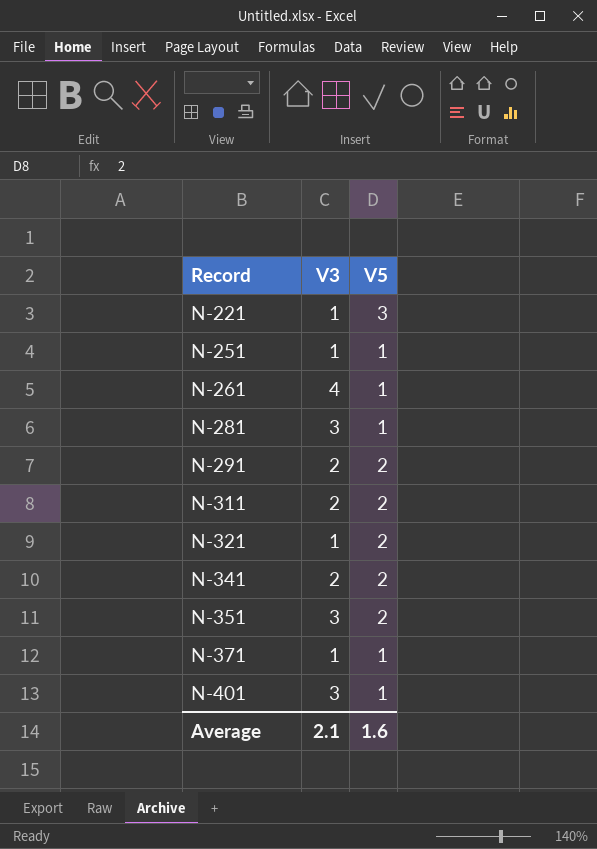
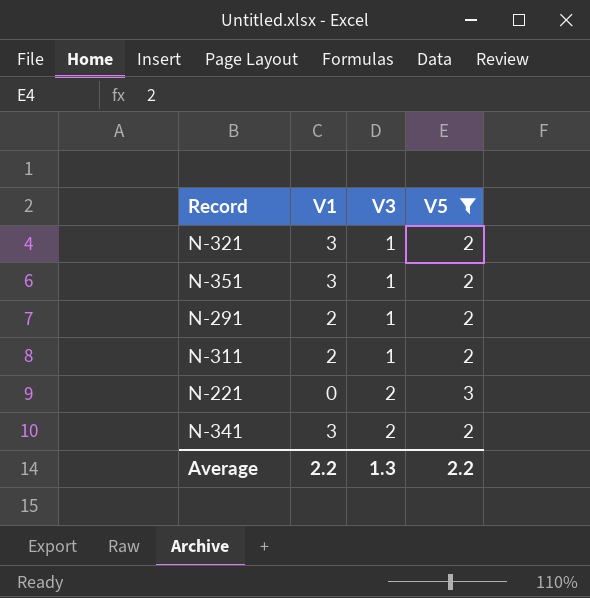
filter: none -> V5 != 1
row order: Record ascending -> V3 ascending
column V1 | position: none -> 2
N-351 | V3: 3 -> 1
N-291 | V3: 2 -> 1
N-311 | V3: 2 -> 1
N-221 | V3: 1 -> 2
Average | V3: 2.1 -> 1.3
Average | V5: 1.6 -> 2.2

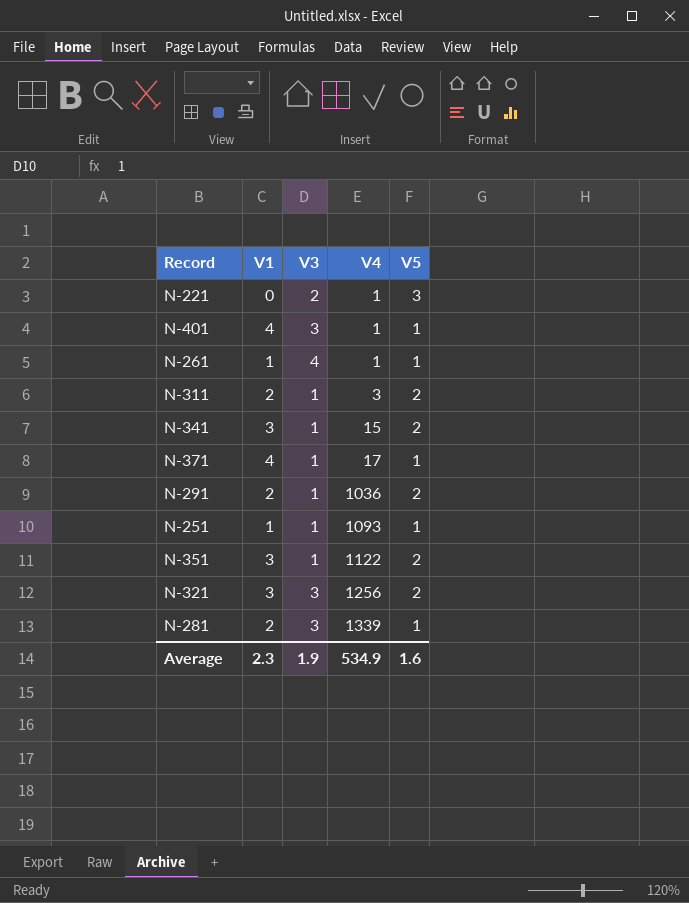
filter: V5 != 1 -> none
row order: V3 ascending -> V4 ascending
column V4 | position: none -> 4
N-341 | V3: 2 -> 1
N-321 | V3: 1 -> 3
Average | V1: 2.2 -> 2.3
Average | V3: 1.3 -> 1.9
Average | V5: 2.2 -> 1.6

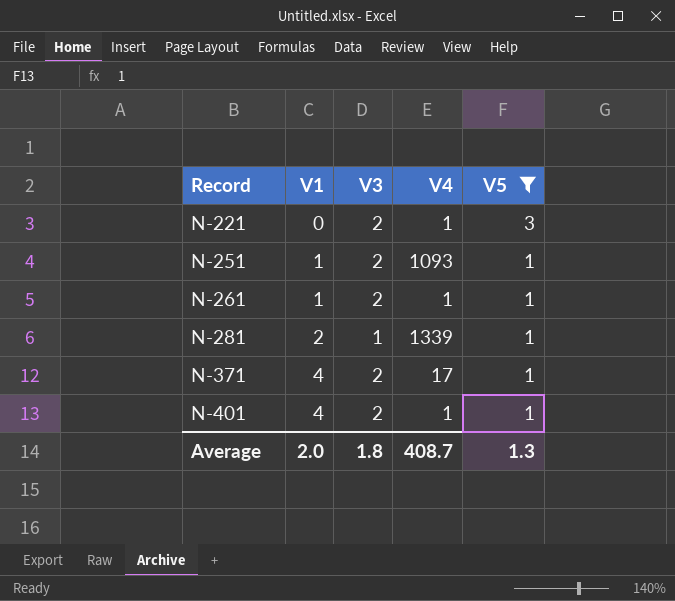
filter: none -> V5 != 2
row order: V4 ascending -> Record ascending
N-251 | V3: 1 -> 2
N-261 | V3: 4 -> 2
N-281 | V3: 3 -> 1
N-371 | V3: 1 -> 2
N-401 | V3: 3 -> 2
Average | V1: 2.3 -> 2.0
Average | V3: 1.9 -> 1.8
Average | V4: 534.9 -> 408.7
Average | V5: 1.6 -> 1.3

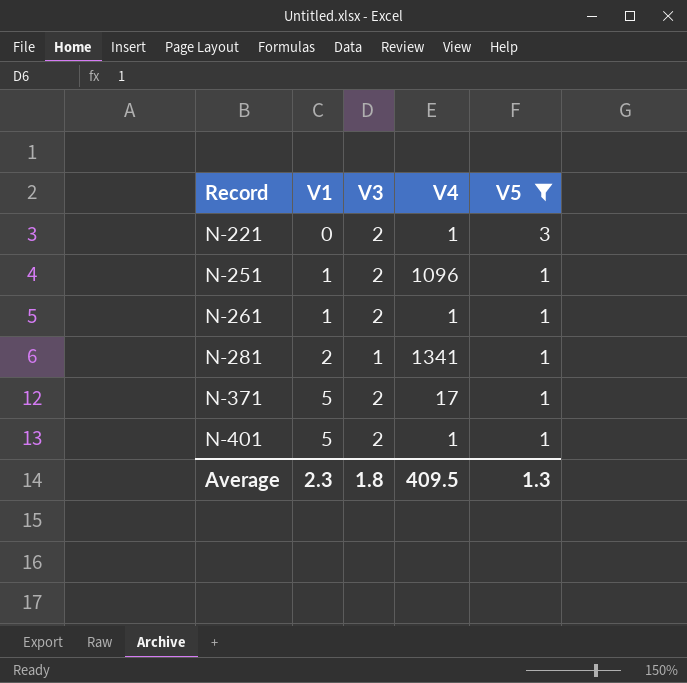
N-251 | V4: 1093 -> 1096
N-281 | V4: 1339 -> 1341
N-371 | V1: 4 -> 5
N-401 | V1: 4 -> 5
Average | V1: 2.0 -> 2.3
Average | V4: 408.7 -> 409.5

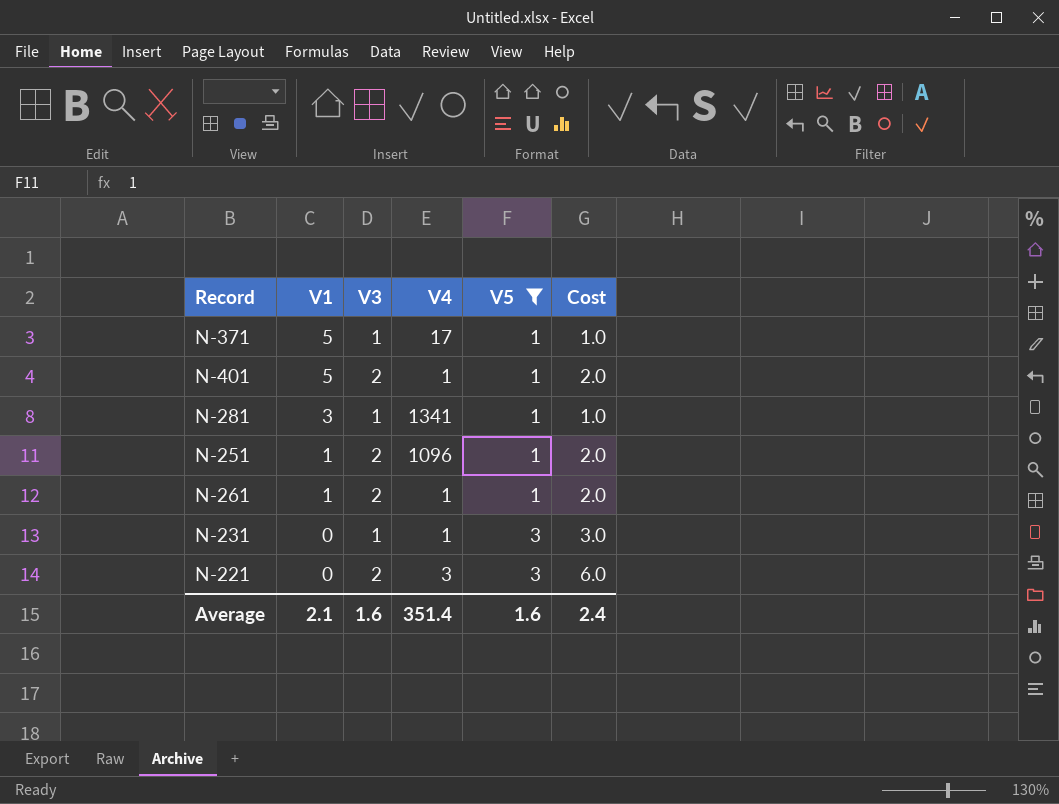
row order: Record ascending -> V1 descending
column Cost | formula: none -> [V3] * [V5]
N-371 | V3: 2 -> 1
N-281 | V1: 2 -> 3
row N-231: none -> 0 | 1 | 1 | 3 | 3.0
N-221 | V4: 1 -> 3
Average | V1: 2.3 -> 2.1
Average | V3: 1.8 -> 1.6
Average | V4: 409.5 -> 351.4
Average | V5: 1.3 -> 1.6

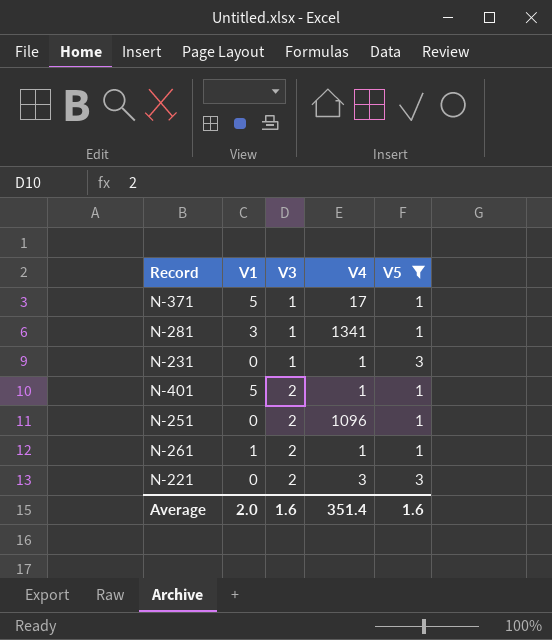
row order: V1 descending -> V3 ascending
column Cost | formula: [V3] * [V5] -> none
N-251 | V1: 1 -> 0
Average | V1: 2.1 -> 2.0

